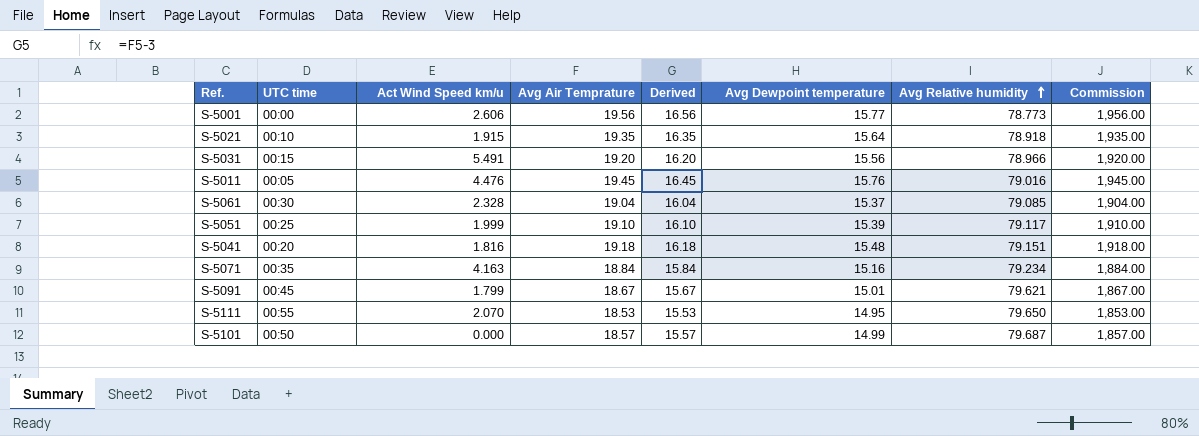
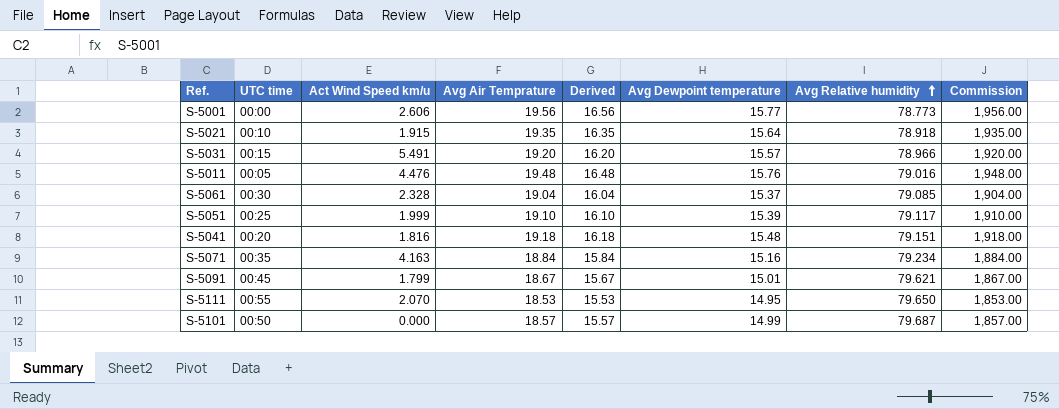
S-5031 | Avg Dewpoint temperature: 15.56 -> 15.57
S-5011 | Avg Air Temprature: 19.45 -> 19.48
S-5011 | Derived: 16.45 -> 16.48
S-5011 | Commission: 1,945.00 -> 1,948.00

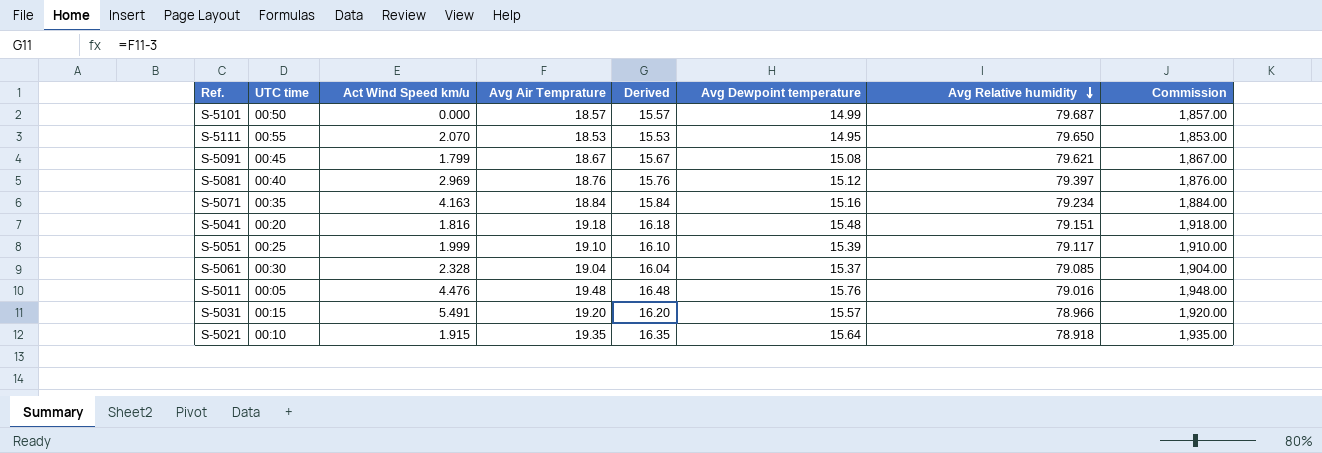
row order: Avg Relative humidity ascending -> Avg Relative humidity descending
row S-5001: 00:00 | 2.606 | 19.56 | 16.56 | 15.77 | 78.773 | 1,956.00 -> none
S-5091 | Avg Dewpoint temperature: 15.01 -> 15.08
row S-5081: none -> 00:40 | 2.969 | 18.76 | 15.76 | 15.12 | 79.397 | 1,876.00

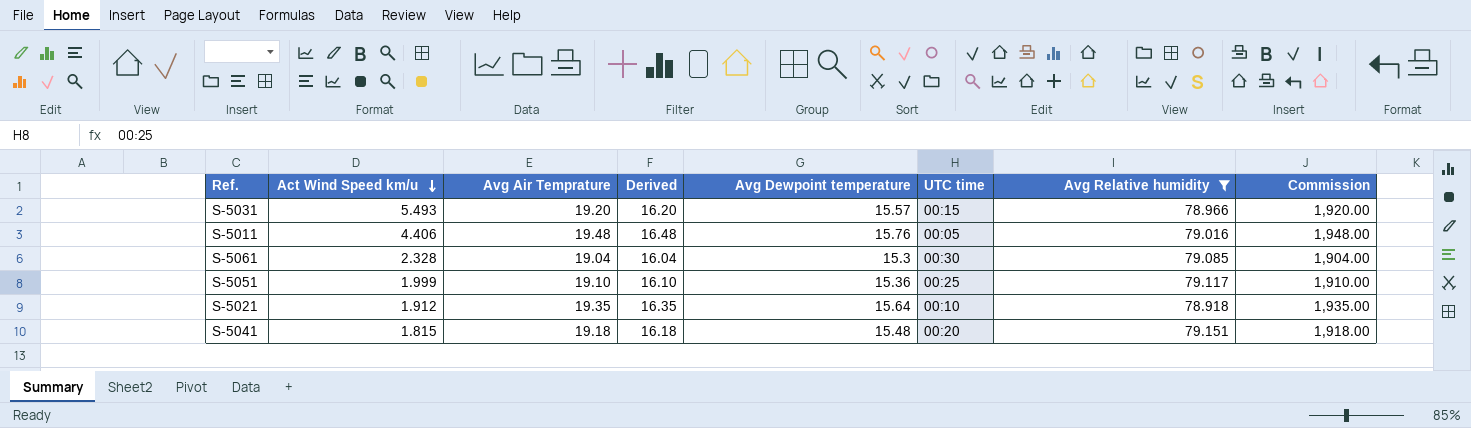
filter: none -> Avg Relative humidity <= 79.151
row order: Avg Relative humidity descending -> Act Wind Speed km/u descending
column UTC time | position: 2 -> 6
S-5031 | Act Wind Speed km/u: 5.491 -> 5.493
S-5011 | Act Wind Speed km/u: 4.476 -> 4.406
S-5061 | Avg Dewpoint temperature: 15.37 -> 15.3
S-5051 | Avg Dewpoint temperature: 15.39 -> 15.36
S-5021 | Act Wind Speed km/u: 1.915 -> 1.912
S-5041 | Act Wind Speed km/u: 1.816 -> 1.815

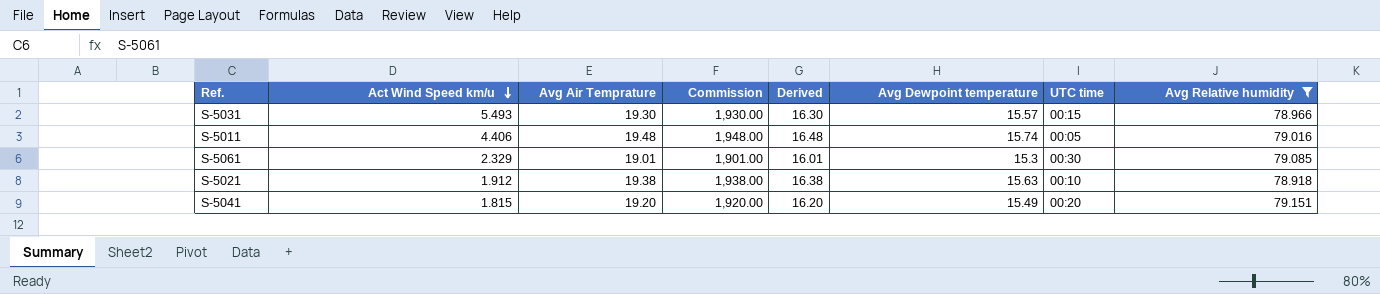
column Commission | position: 8 -> 4
row S-5051: 1.999 | 19.10 | 16.10 | 15.36 | 00:25 | 79.117 | 1,910.00 -> none
S-5031 | Avg Air Temprature: 19.20 -> 19.30
S-5031 | Commission: 1,920.00 -> 1,930.00
S-5031 | Derived: 16.20 -> 16.30
S-5011 | Avg Dewpoint temperature: 15.76 -> 15.74
S-5061 | Act Wind Speed km/u: 2.328 -> 2.329
S-5061 | Avg Air Temprature: 19.04 -> 19.01
S-5061 | Commission: 1,904.00 -> 1,901.00
S-5061 | Derived: 16.04 -> 16.01
S-5021 | Avg Air Temprature: 19.35 -> 19.38
S-5021 | Commission: 1,935.00 -> 1,938.00
S-5021 | Derived: 16.35 -> 16.38
S-5021 | Avg Dewpoint temperature: 15.64 -> 15.63
S-5041 | Avg Air Temprature: 19.18 -> 19.20
S-5041 | Commission: 1,918.00 -> 1,920.00
S-5041 | Derived: 16.18 -> 16.20
S-5041 | Avg Dewpoint temperature: 15.48 -> 15.49

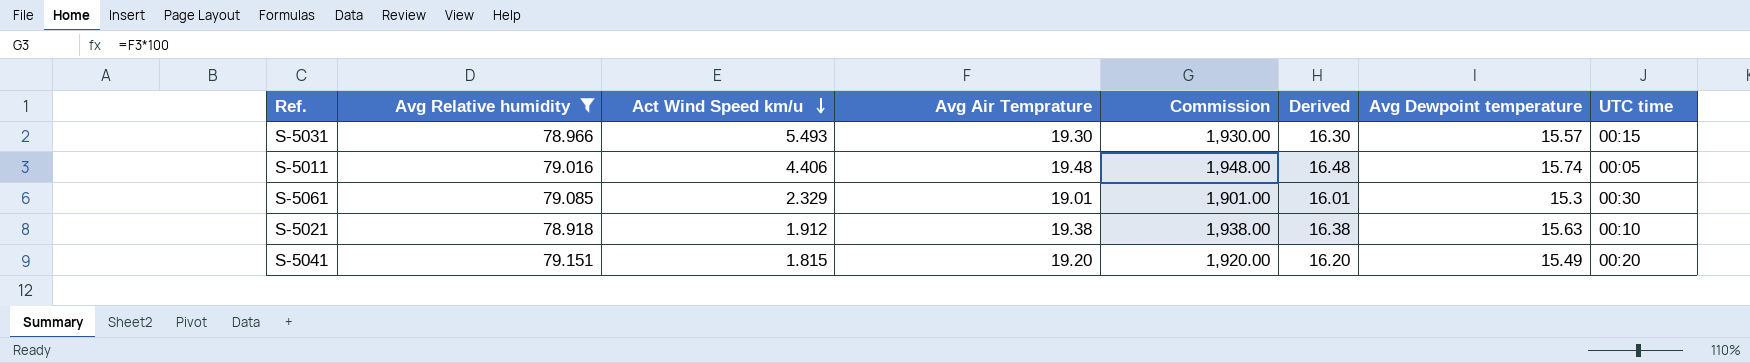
column Avg Relative humidity | position: 8 -> 2

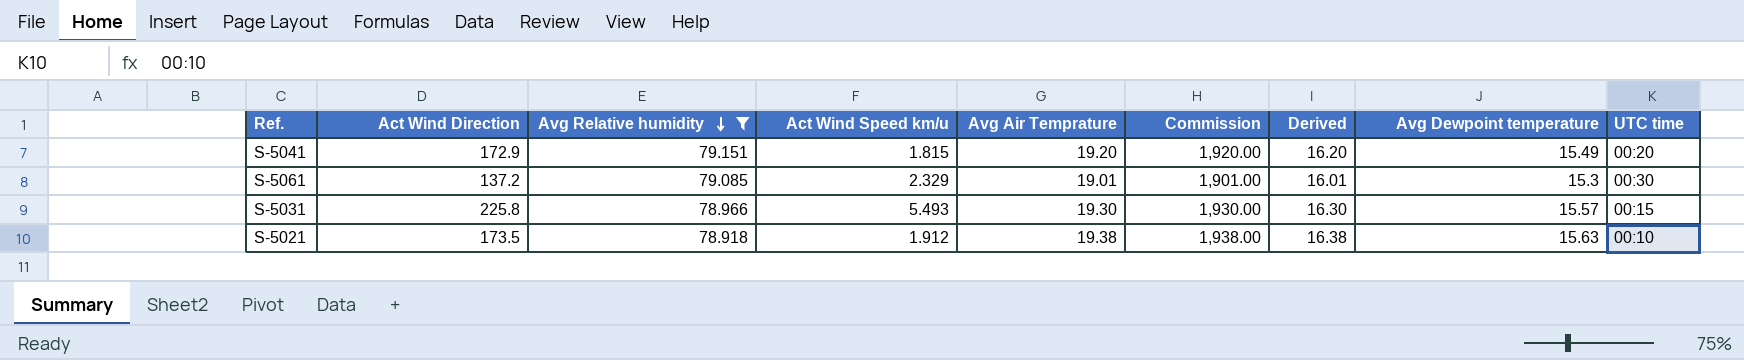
row order: Act Wind Speed km/u descending -> Avg Relative humidity descending
column Act Wind Direction | position: none -> 2
row S-5011: 79.016 | 4.406 | 19.48 | 1,948.00 | 16.48 | 15.74 | 00:05 -> none

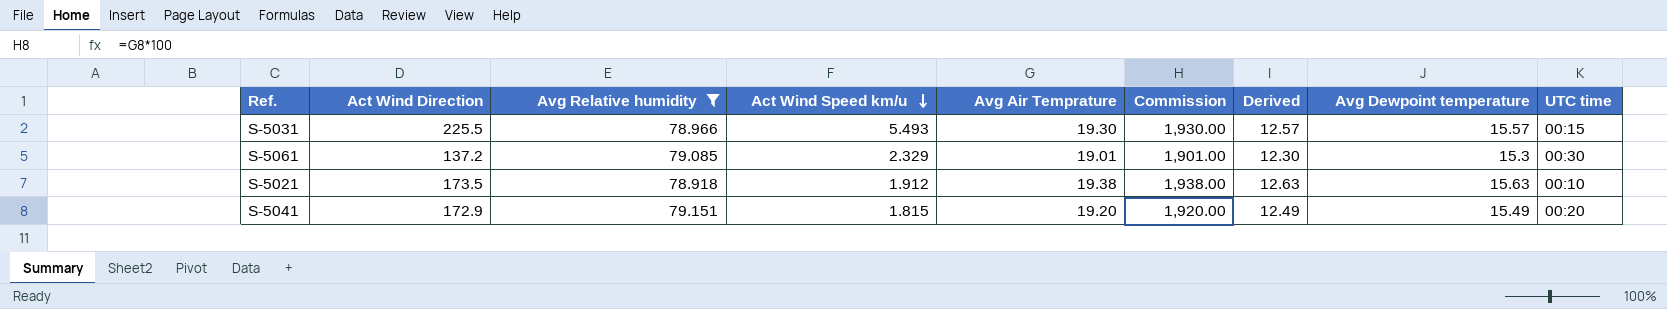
row order: Avg Relative humidity descending -> Act Wind Speed km/u descending
column Derived | formula: [Avg Air Temprature] - 3 -> [Avg Dewpoint temperature] - 3
S-5031 | Act Wind Direction: 225.8 -> 225.5

